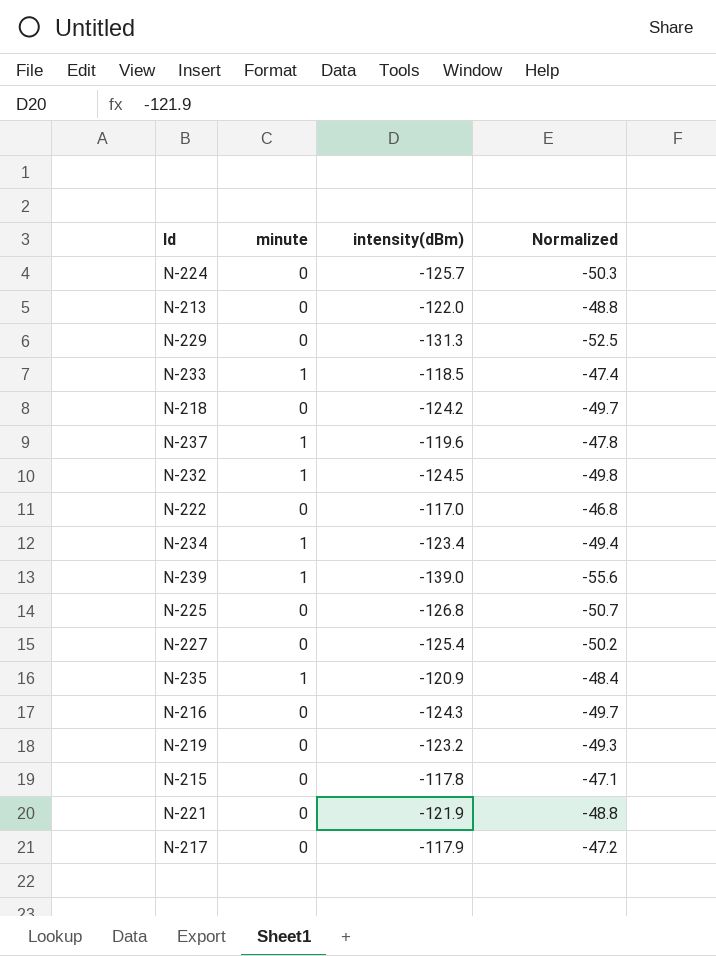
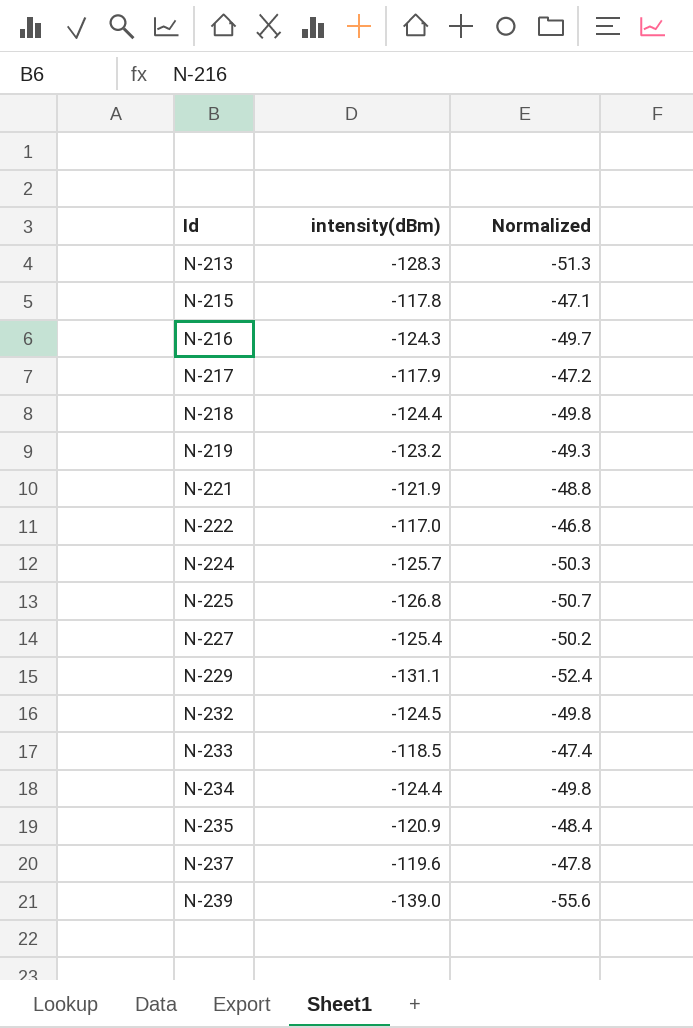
row order: none -> Id ascending
column minute | position: 2 -> none
N-213 | intensity(dBm): -122.0 -> -128.3
N-213 | Normalized: -48.8 -> -51.3
N-218 | intensity(dBm): -124.2 -> -124.4
N-218 | Normalized: -49.7 -> -49.8
N-229 | intensity(dBm): -131.3 -> -131.1
N-229 | Normalized: -52.5 -> -52.4
N-234 | intensity(dBm): -123.4 -> -124.4
N-234 | Normalized: -49.4 -> -49.8

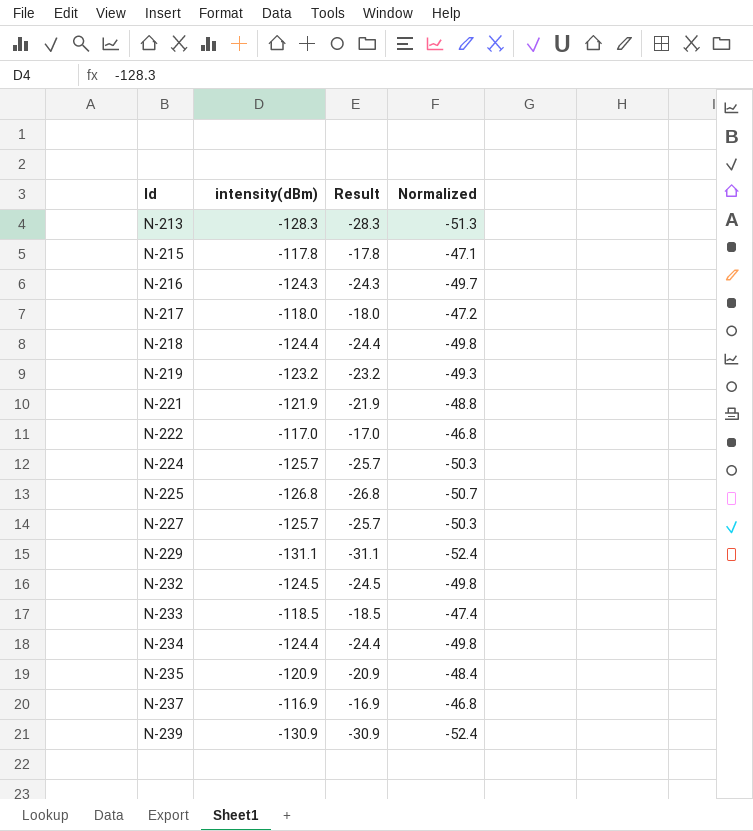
column Result | formula: none -> [intensity(dBm)] + 100
N-217 | intensity(dBm): -117.9 -> -118.0
N-227 | intensity(dBm): -125.4 -> -125.7
N-227 | Normalized: -50.2 -> -50.3
N-237 | intensity(dBm): -119.6 -> -116.9
N-237 | Normalized: -47.8 -> -46.8
N-239 | intensity(dBm): -139.0 -> -130.9
N-239 | Normalized: -55.6 -> -52.4

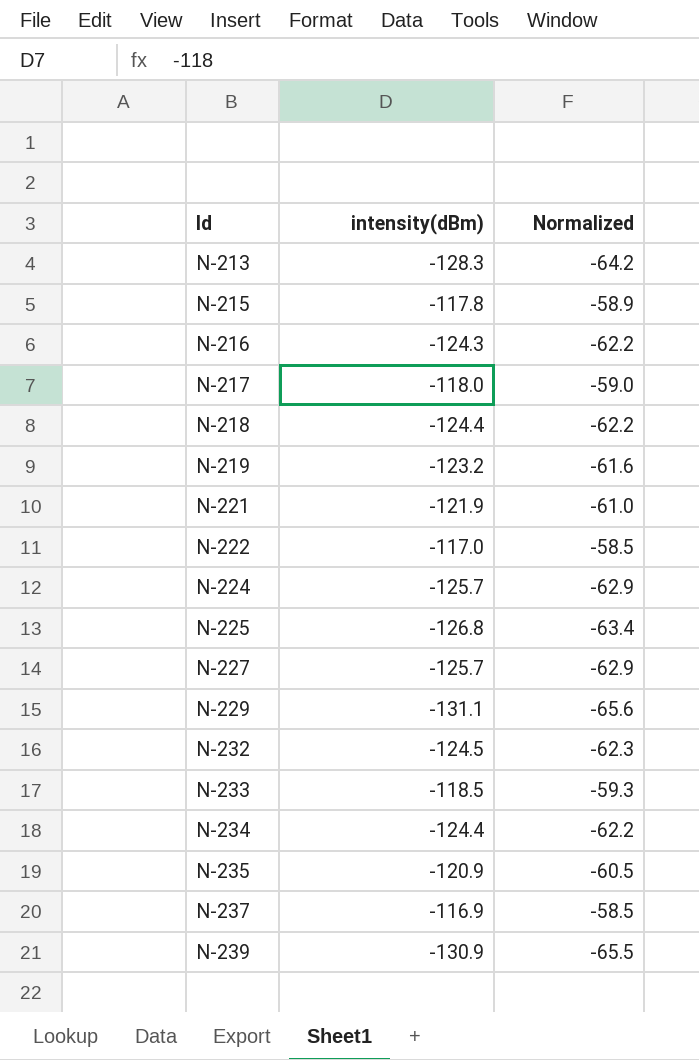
column Result | formula: [intensity(dBm)] + 100 -> none
column Normalized | formula: [intensity(dBm)] * 0.4 -> [intensity(dBm)] * 0.5

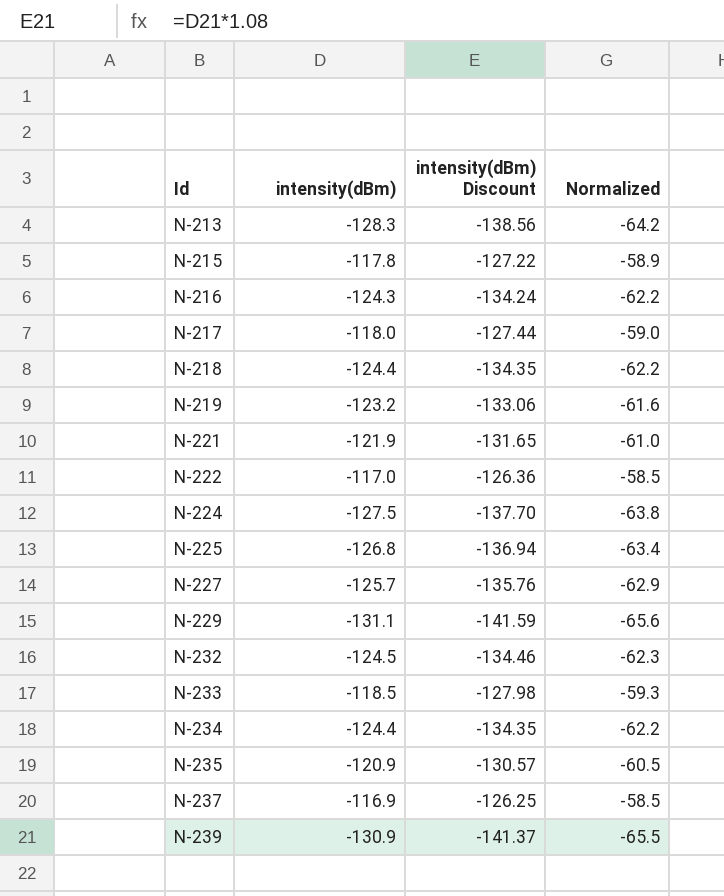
column intensity(dBm) Discount | formula: none -> [intensity(dBm)] * 1.08
N-224 | intensity(dBm): -125.7 -> -127.5
N-224 | Normalized: -62.9 -> -63.8

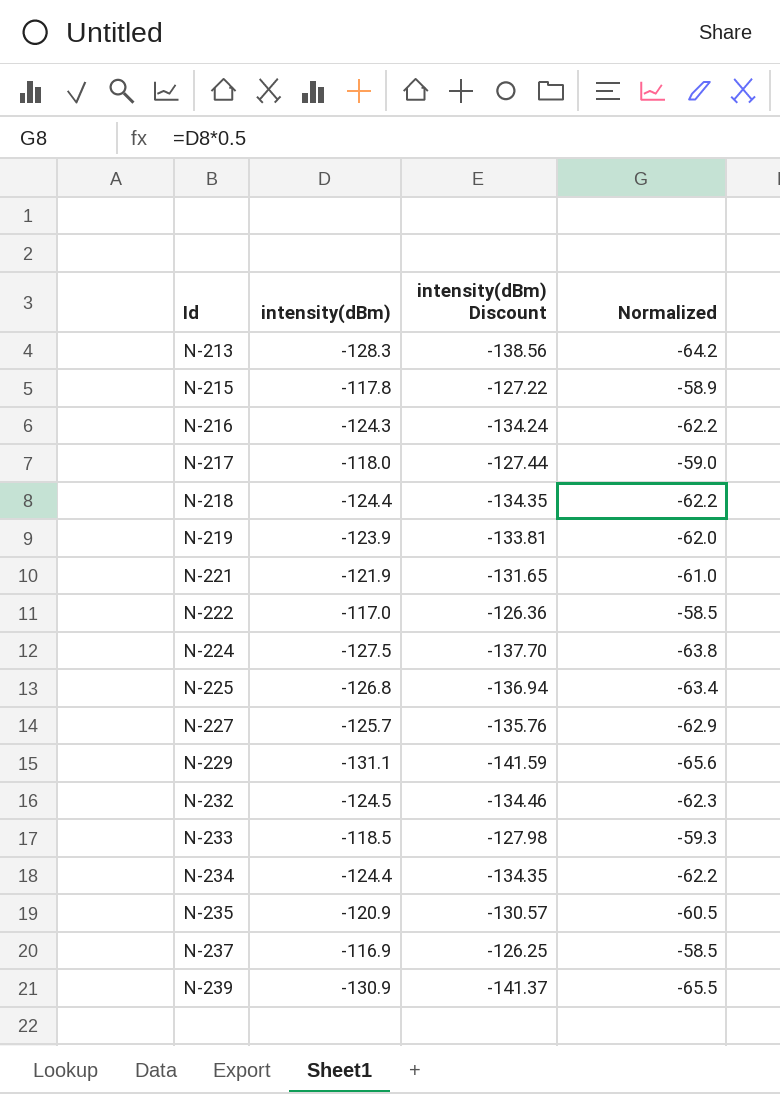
N-219 | intensity(dBm): -123.2 -> -123.9
N-219 | intensity(dBm) Discount: -133.06 -> -133.81
N-219 | Normalized: -61.6 -> -62.0

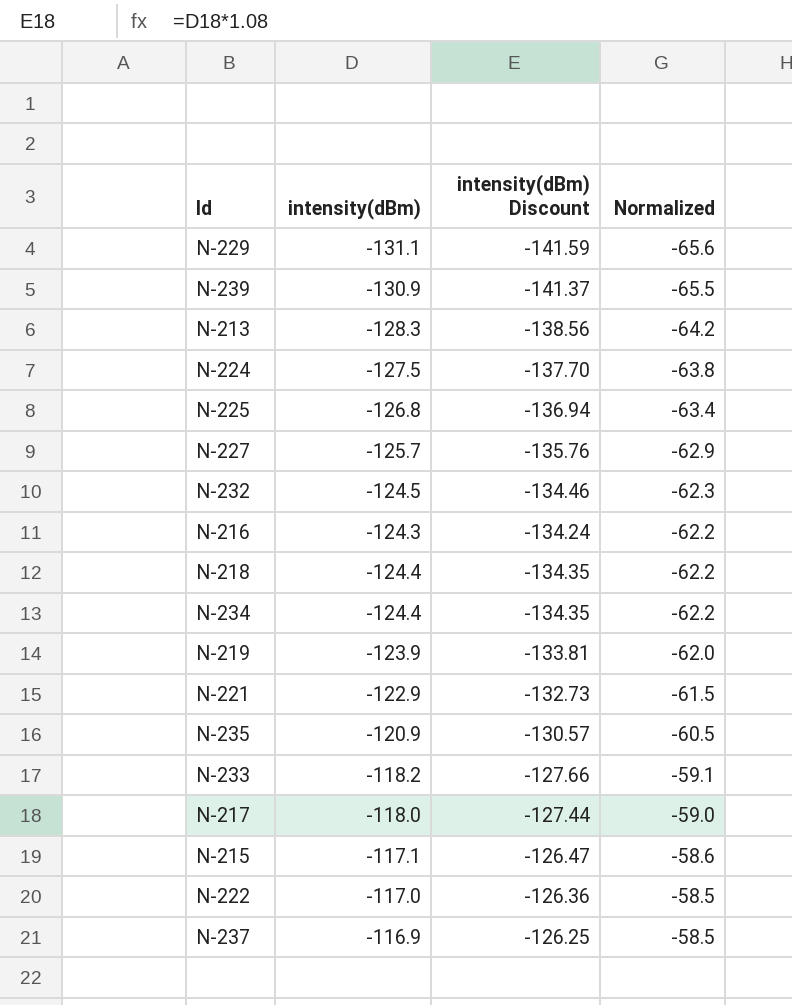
row order: Id ascending -> Normalized ascending
N-221 | intensity(dBm): -121.9 -> -122.9
N-221 | intensity(dBm) Discount: -131.65 -> -132.73
N-221 | Normalized: -61.0 -> -61.5
N-233 | intensity(dBm): -118.5 -> -118.2
N-233 | intensity(dBm) Discount: -127.98 -> -127.66
N-233 | Normalized: -59.3 -> -59.1
N-215 | intensity(dBm): -117.8 -> -117.1
N-215 | intensity(dBm) Discount: -127.22 -> -126.47
N-215 | Normalized: -58.9 -> -58.6

